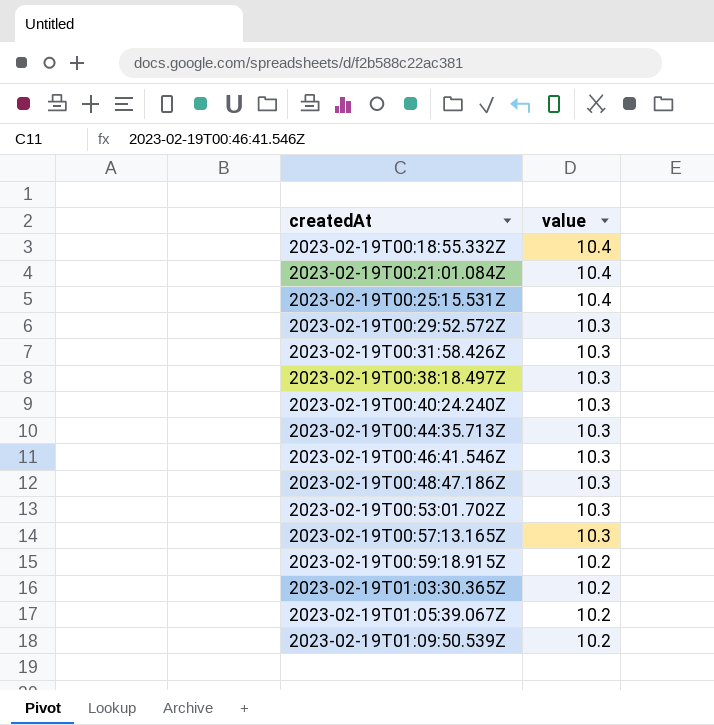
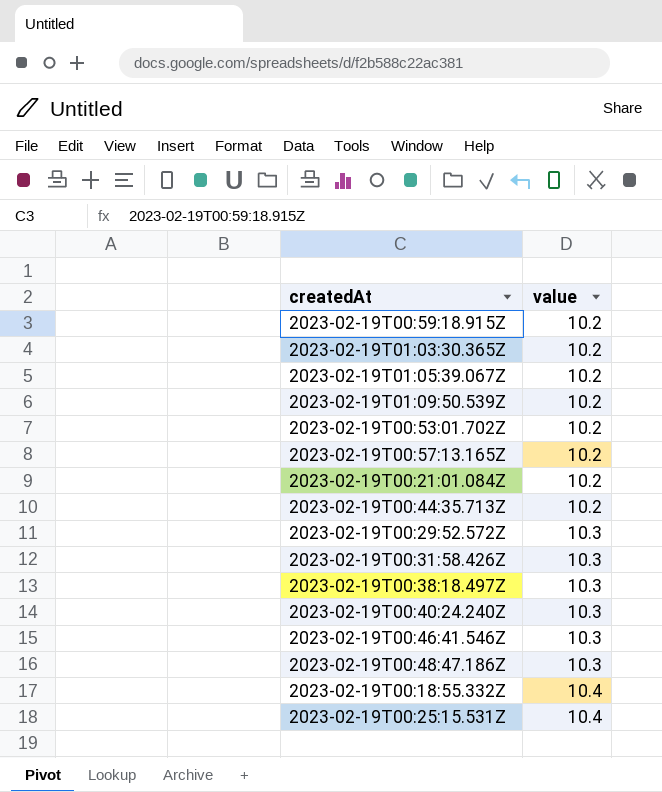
row order: createdAt ascending -> value ascending
2023-02-19T00:53:01.702Z | value: 10.3 -> 10.2
2023-02-19T00:57:13.165Z | value: 10.3 -> 10.2
2023-02-19T00:21:01.084Z | value: 10.4 -> 10.2
2023-02-19T00:44:35.713Z | value: 10.3 -> 10.2

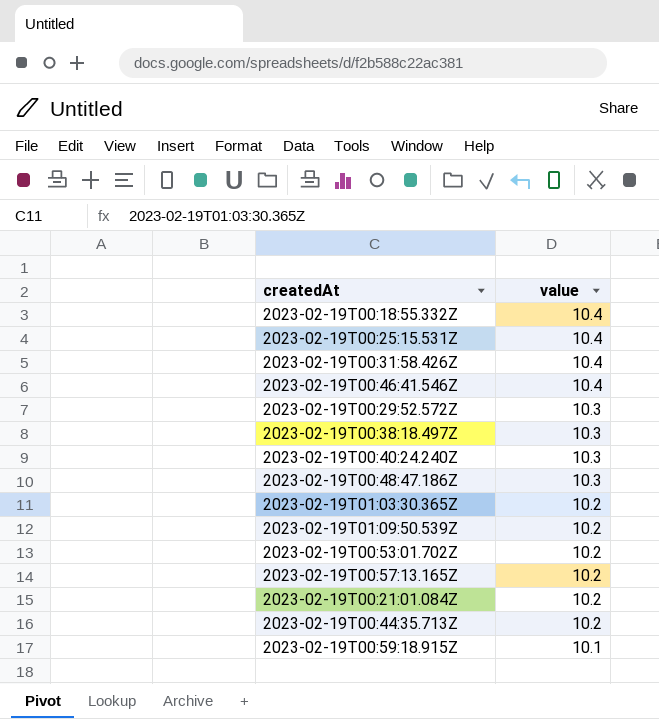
row order: value ascending -> value descending
row 2023-02-19T01:05:39.067Z: 10.2 -> none
2023-02-19T00:31:58.426Z | value: 10.3 -> 10.4
2023-02-19T00:46:41.546Z | value: 10.3 -> 10.4
2023-02-19T00:59:18.915Z | value: 10.2 -> 10.1

